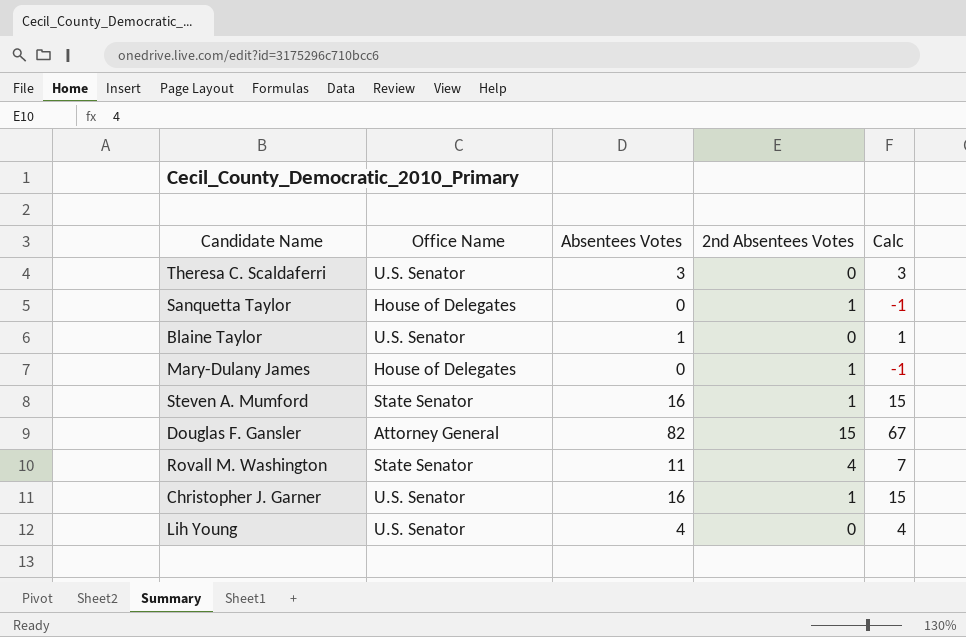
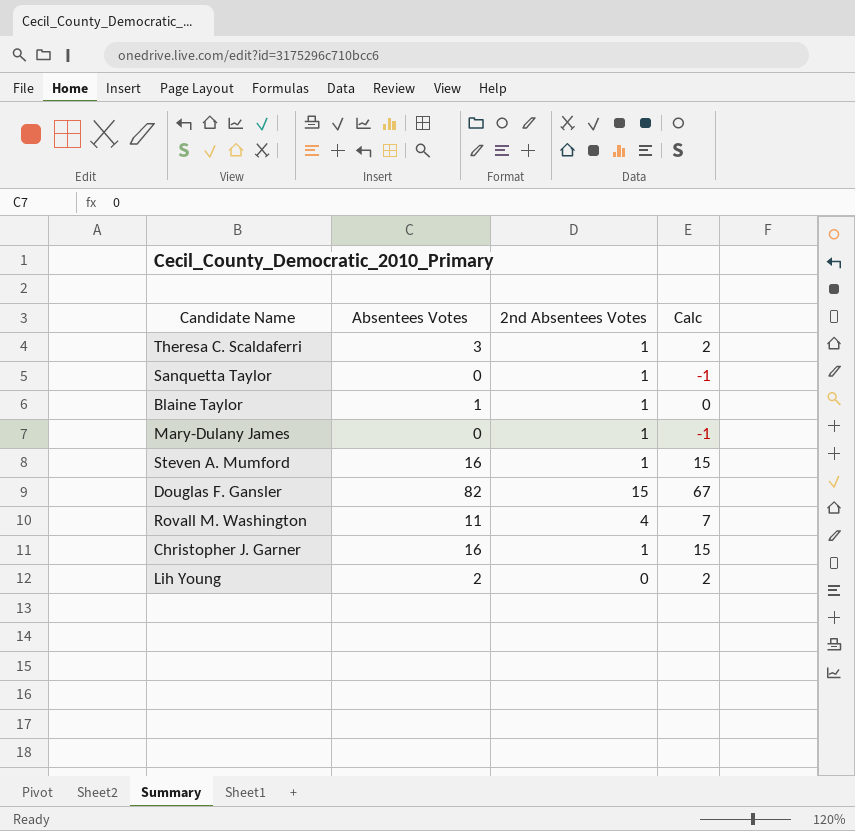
column Office Name | position: 2 -> none
Theresa C. Scaldaferri | 2nd Absentees Votes: 0 -> 1
Theresa C. Scaldaferri | Calc: 3 -> 2
Blaine Taylor | 2nd Absentees Votes: 0 -> 1
Blaine Taylor | Calc: 1 -> 0
Lih Young | Absentees Votes: 4 -> 2
Lih Young | Calc: 4 -> 2

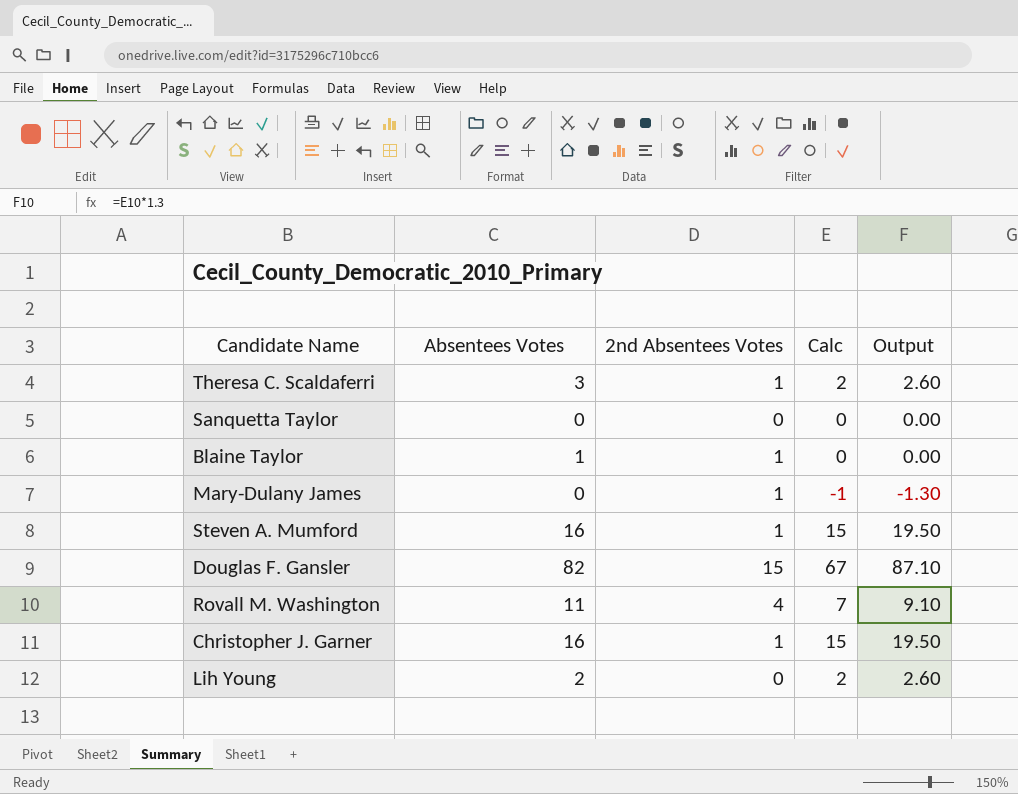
column Output | formula: none -> [Calc] * 1.3
Sanquetta Taylor | 2nd Absentees Votes: 1 -> 0
Sanquetta Taylor | Calc: -1 -> 0

